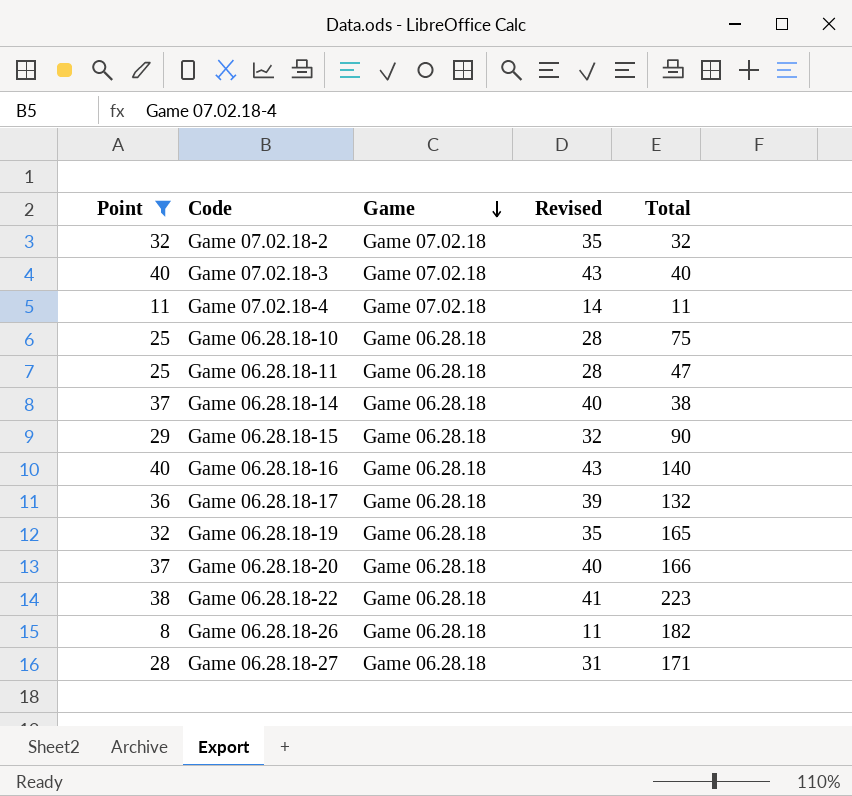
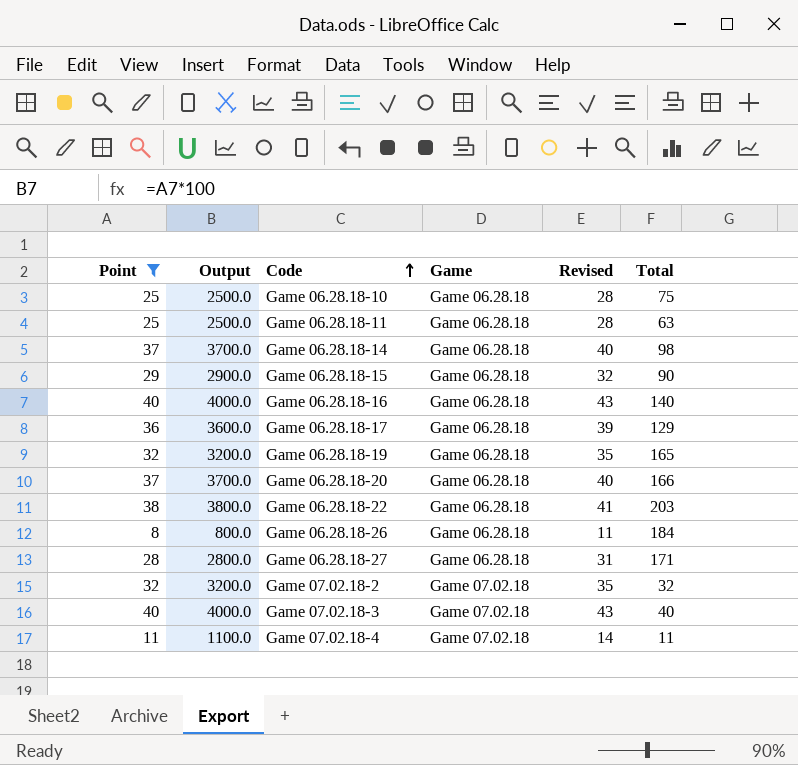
row order: Game descending -> Code ascending
column Output | formula: none -> [Point] * 100
Game 06.28.18-11 | Total: 47 -> 63
Game 06.28.18-14 | Total: 38 -> 98
Game 06.28.18-17 | Total: 132 -> 129
Game 06.28.18-22 | Total: 223 -> 203
Game 06.28.18-26 | Total: 182 -> 184

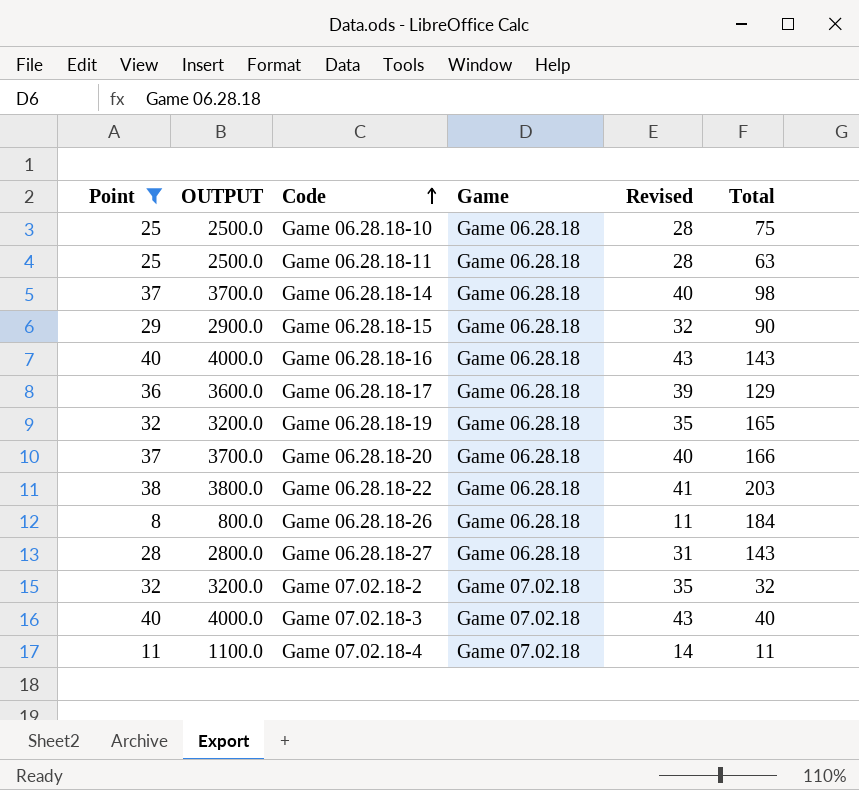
column name: Output -> OUTPUT
Game 06.28.18-16 | Total: 140 -> 143
Game 06.28.18-27 | Total: 171 -> 143

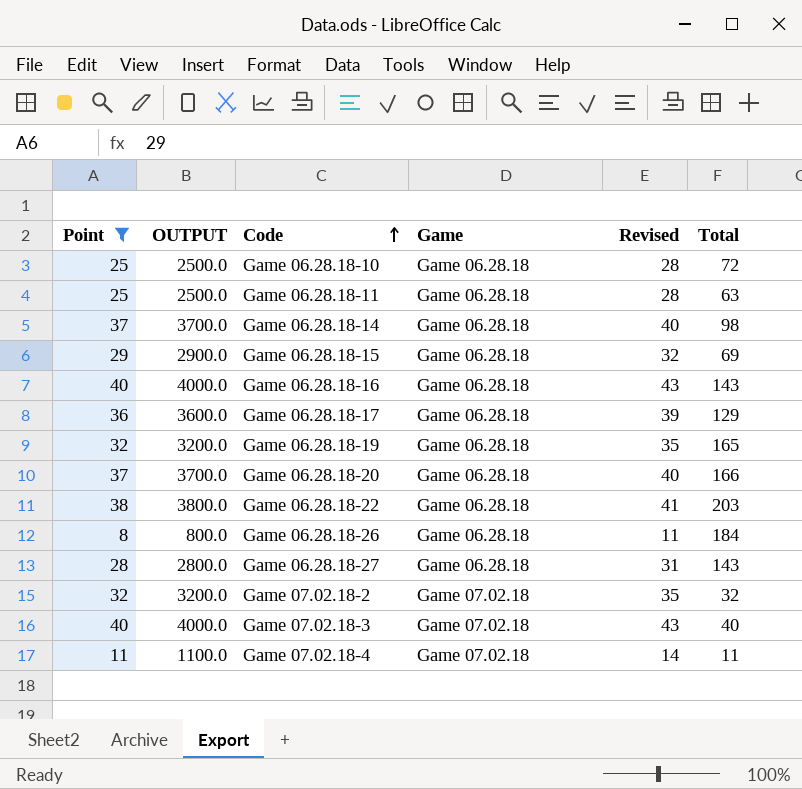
Game 06.28.18-10 | Total: 75 -> 72
Game 06.28.18-15 | Total: 90 -> 69

